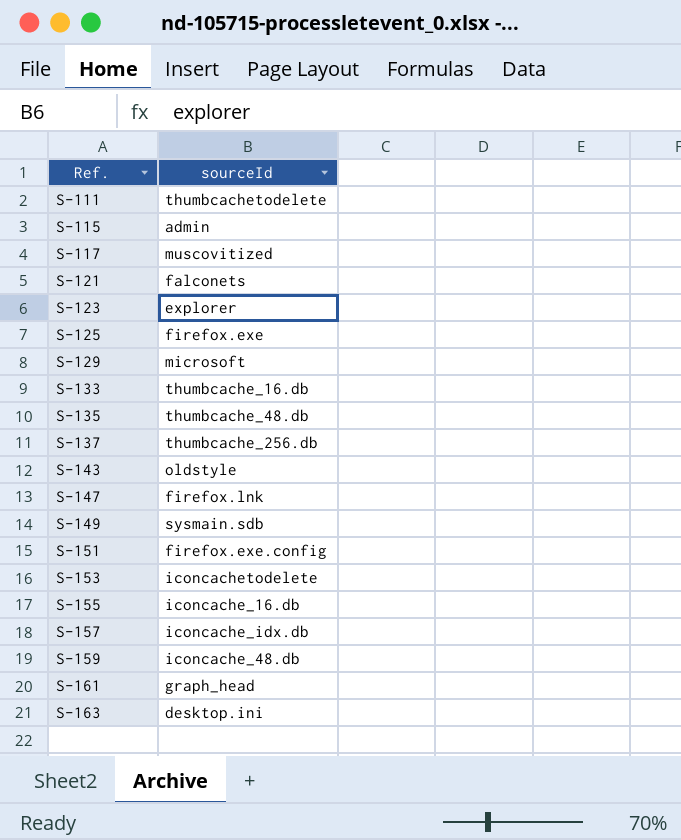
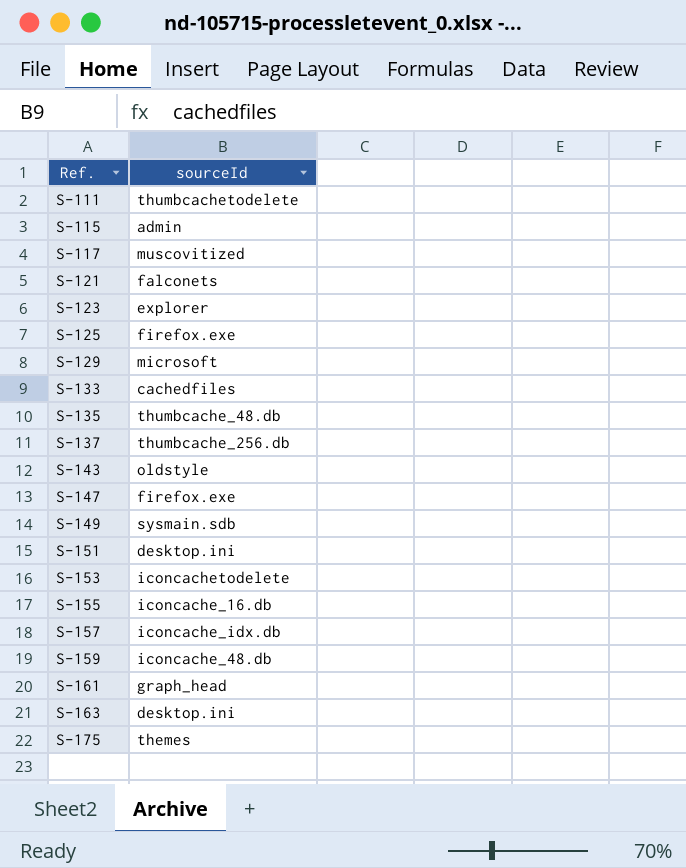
S-133 | sourceId: thumbcache_16.db -> cachedfiles
S-147 | sourceId: firefox.lnk -> firefox.exe
S-151 | sourceId: firefox.exe.config -> desktop.ini
row S-175: none -> themes

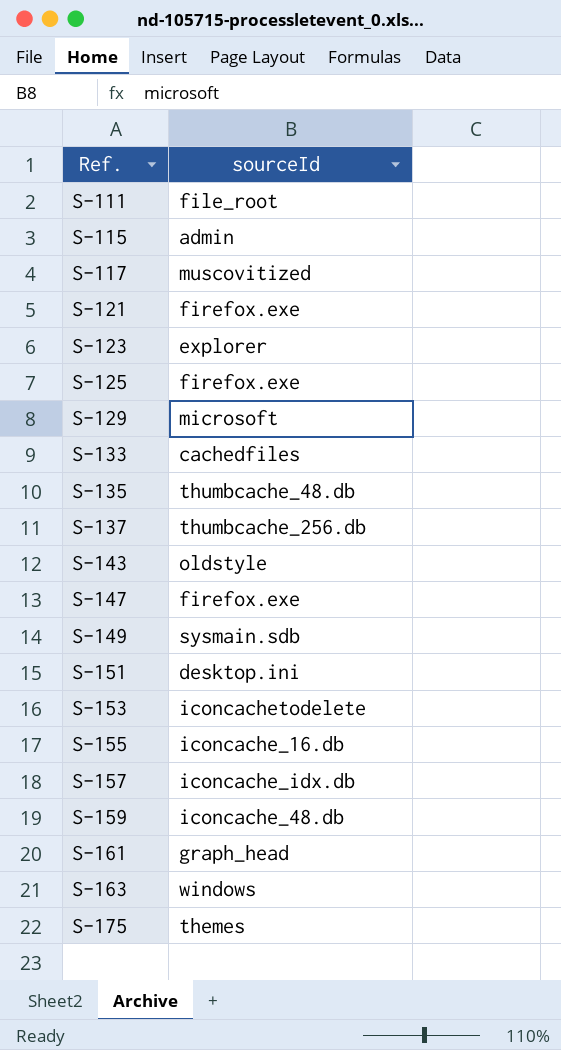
S-111 | sourceId: thumbcachetodelete -> file_root
S-121 | sourceId: falconets -> firefox.exe
S-163 | sourceId: desktop.ini -> windows

